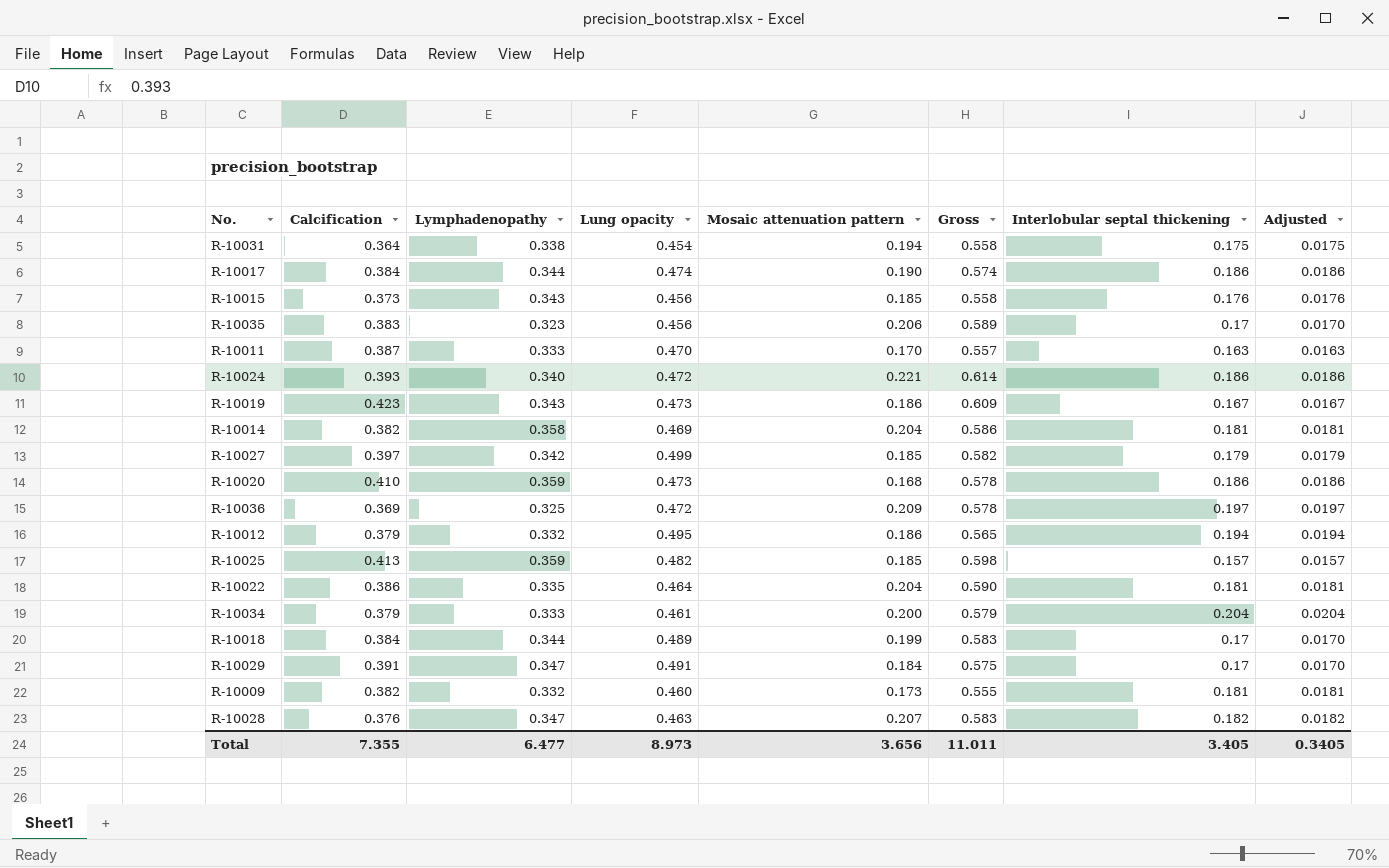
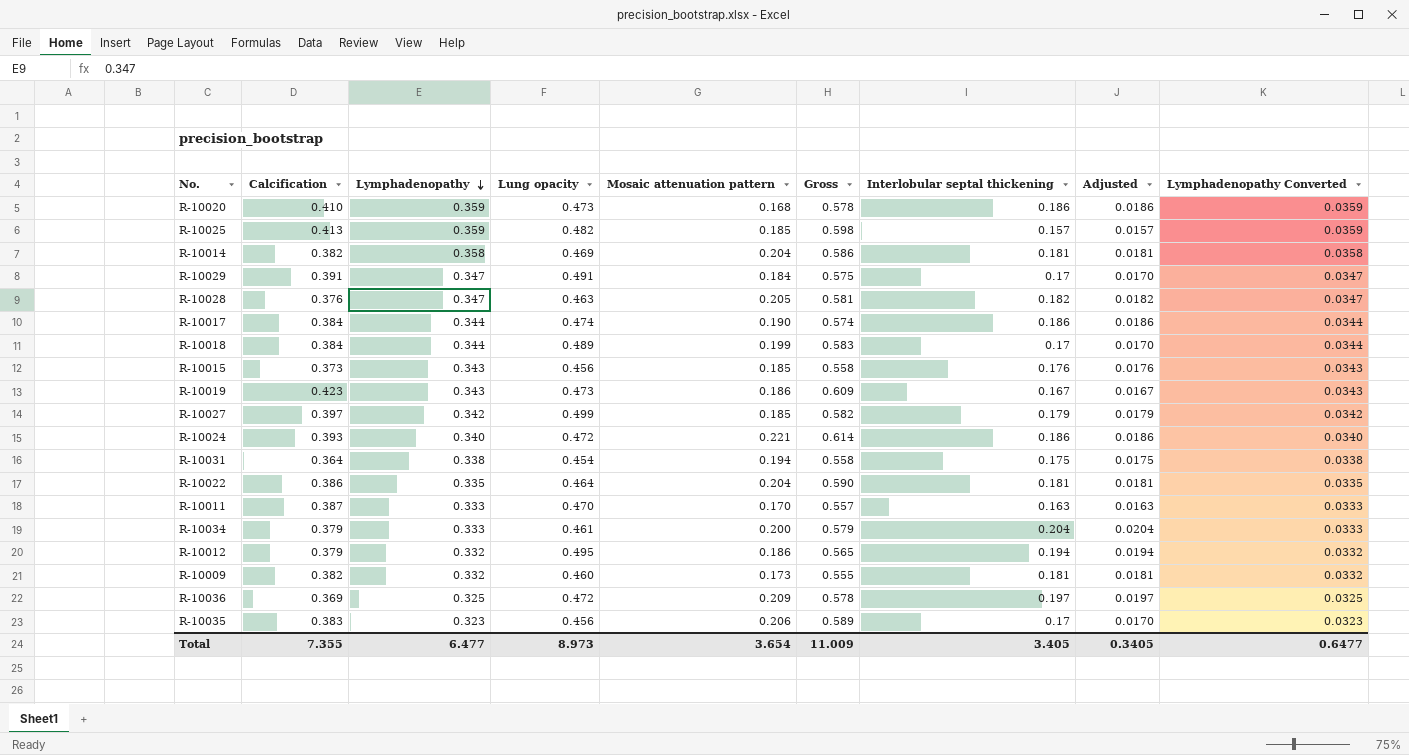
row order: none -> Lymphadenopathy descending
column Lymphadenopathy Converted | formula: none -> [Lymphadenopathy] * 0.1
R-10028 | Mosaic attenuation pattern: 0.207 -> 0.205
R-10028 | Gross: 0.583 -> 0.581
Total | Mosaic attenuation pattern: 3.656 -> 3.654
Total | Gross: 11.011 -> 11.009

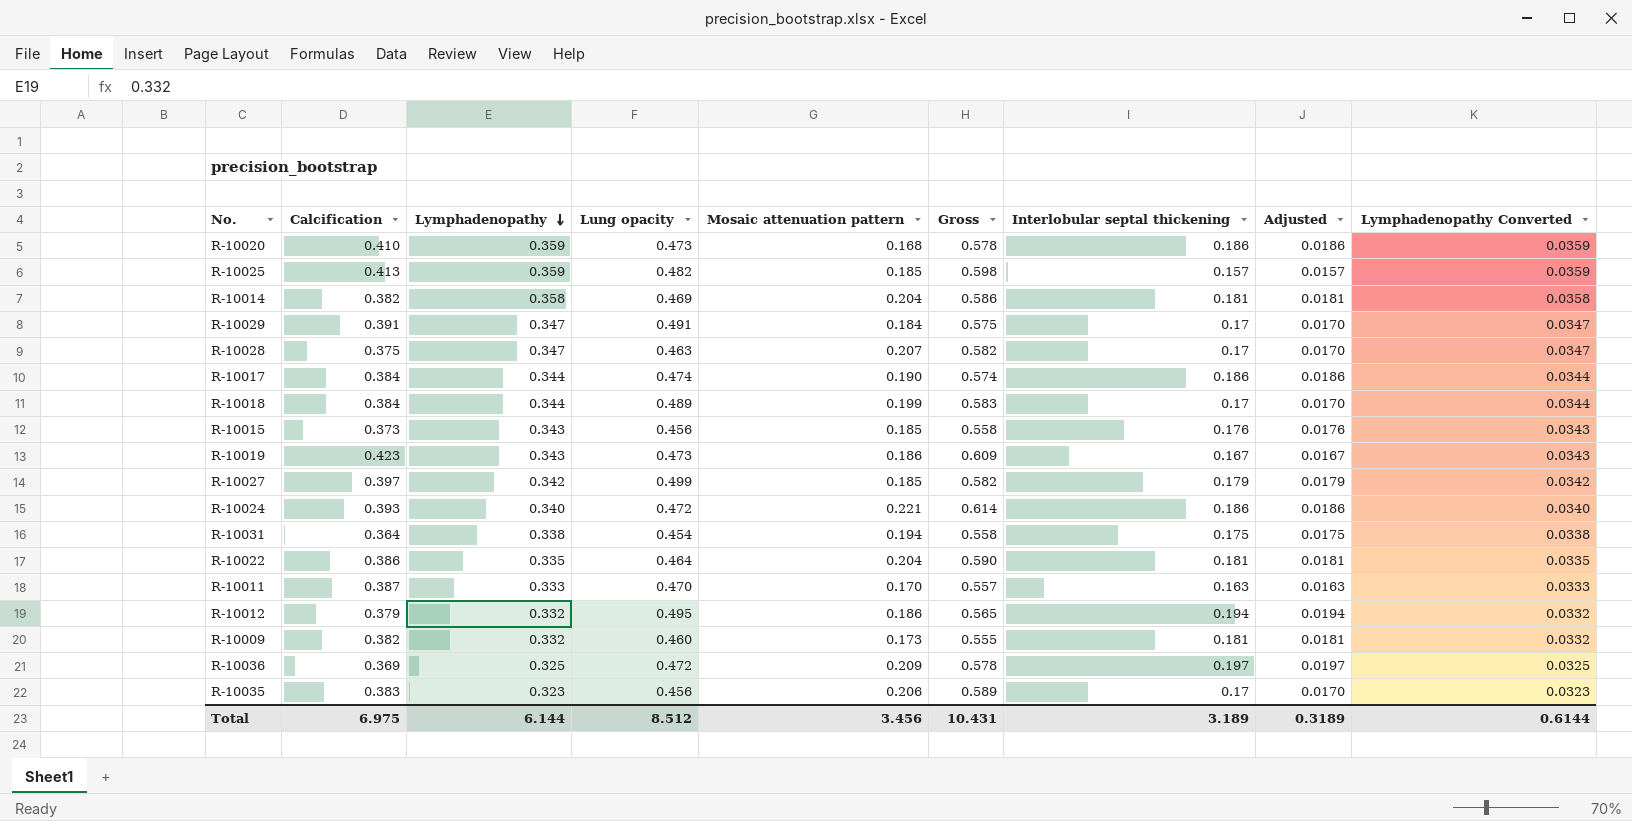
row R-10034: 0.379 | 0.333 | 0.461 | 0.200 | 0.579 | 0.204 | 0.0204 | 0.0333 -> none
R-10028 | Calcification: 0.376 -> 0.375
R-10028 | Mosaic attenuation pattern: 0.205 -> 0.207
R-10028 | Gross: 0.581 -> 0.582
R-10028 | Interlobular septal thickening: 0.182 -> 0.17
R-10028 | Adjusted: 0.0182 -> 0.0170
Total | Calcification: 7.355 -> 6.975
Total | Lymphadenopathy: 6.477 -> 6.144
Total | Lung opacity: 8.973 -> 8.512
Total | Mosaic attenuation pattern: 3.654 -> 3.456
Total | Gross: 11.009 -> 10.431
Total | Interlobular septal thickening: 3.405 -> 3.189
Total | Adjusted: 0.3405 -> 0.3189
Total | Lymphadenopathy Converted: 0.6477 -> 0.6144

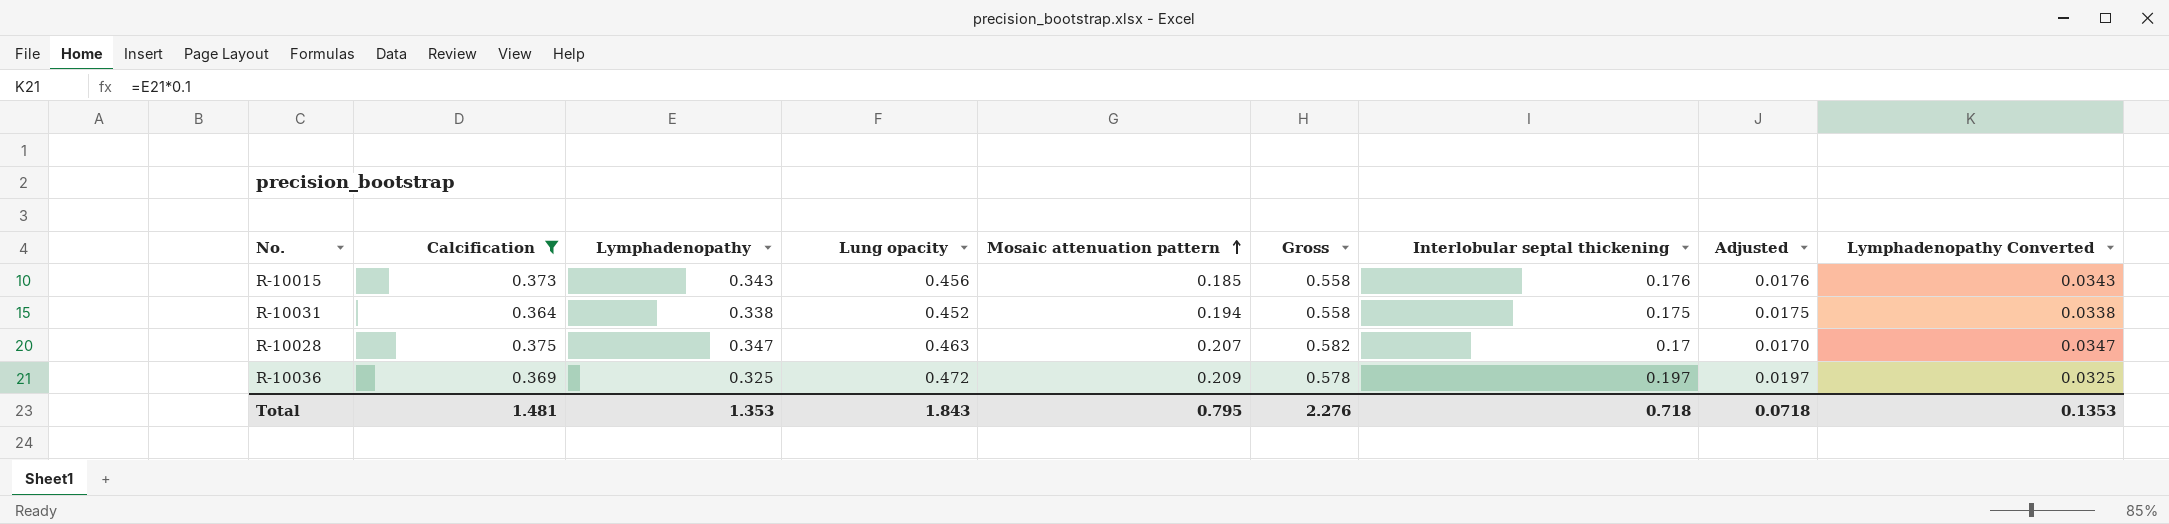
filter: none -> Calcification <= 0.375
row order: Lymphadenopathy descending -> Mosaic attenuation pattern ascending
R-10031 | Lung opacity: 0.454 -> 0.452
Total | Calcification: 6.975 -> 1.481
Total | Lymphadenopathy: 6.144 -> 1.353
Total | Lung opacity: 8.512 -> 1.843
Total | Mosaic attenuation pattern: 3.456 -> 0.795
Total | Gross: 10.431 -> 2.276
Total | Interlobular septal thickening: 3.189 -> 0.718
Total | Adjusted: 0.3189 -> 0.0718
Total | Lymphadenopathy Converted: 0.6144 -> 0.1353

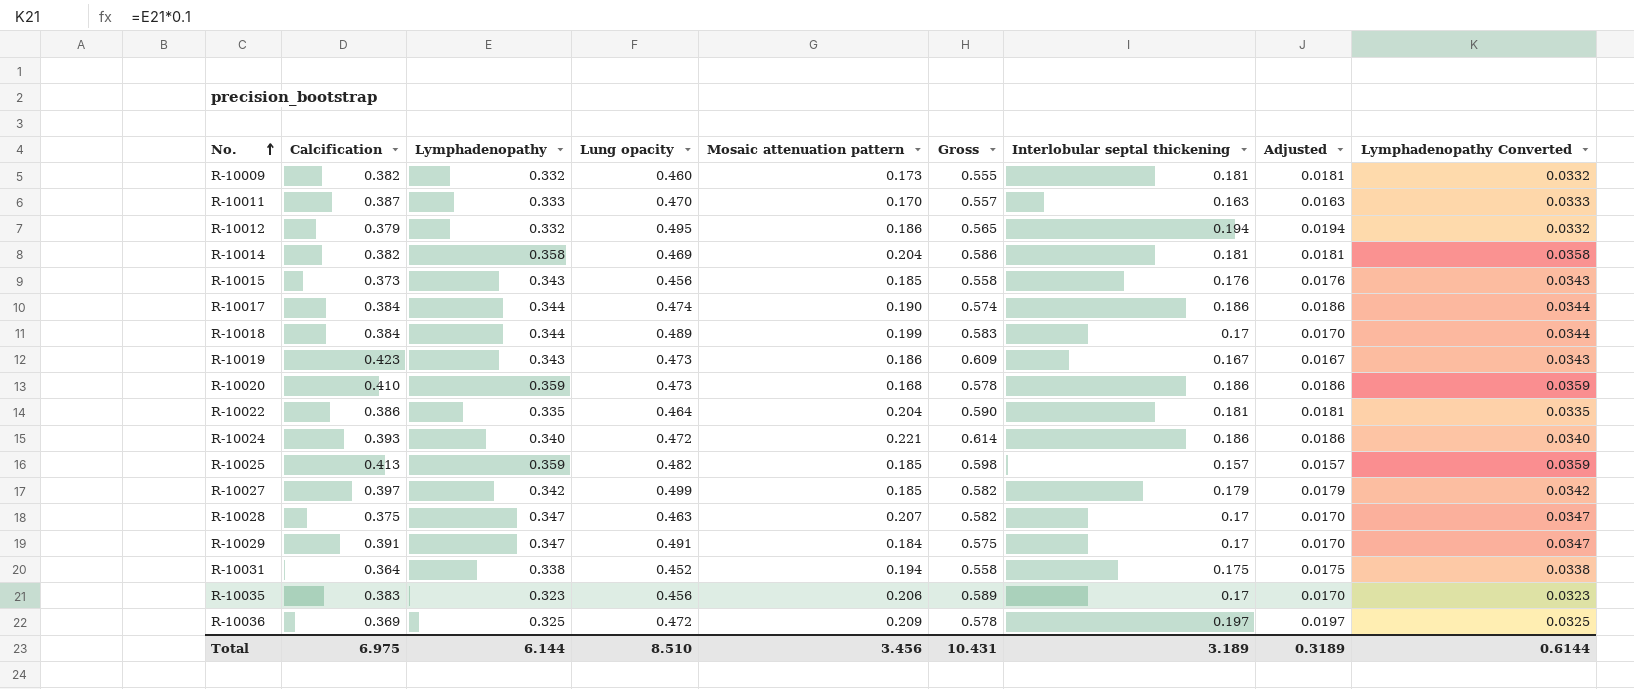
filter: Calcification <= 0.375 -> none
row order: Mosaic attenuation pattern ascending -> No. ascending
Total | Calcification: 1.481 -> 6.975
Total | Lymphadenopathy: 1.353 -> 6.144
Total | Lung opacity: 1.843 -> 8.510
Total | Mosaic attenuation pattern: 0.795 -> 3.456
Total | Gross: 2.276 -> 10.431
Total | Interlobular septal thickening: 0.718 -> 3.189
Total | Adjusted: 0.0718 -> 0.3189
Total | Lymphadenopathy Converted: 0.1353 -> 0.6144

